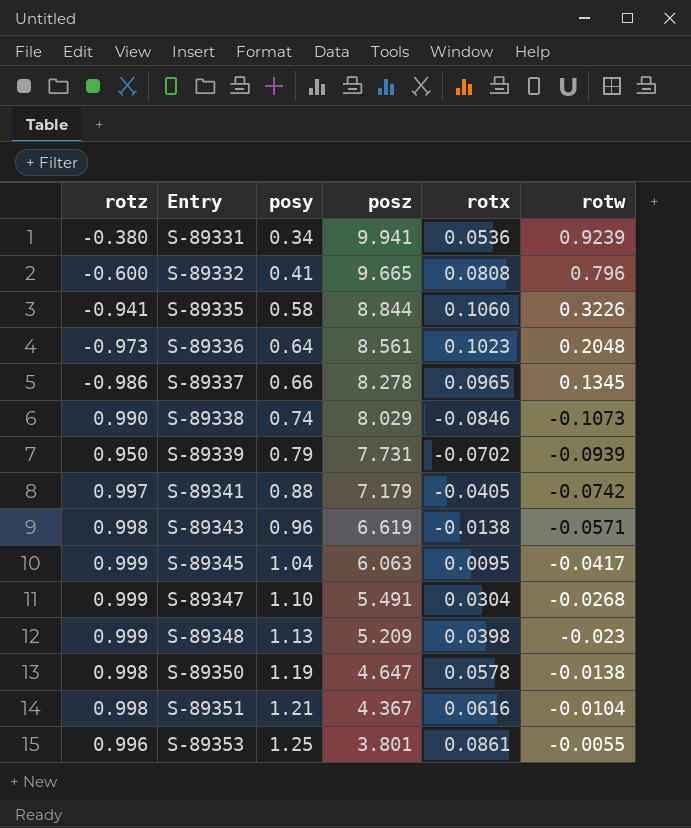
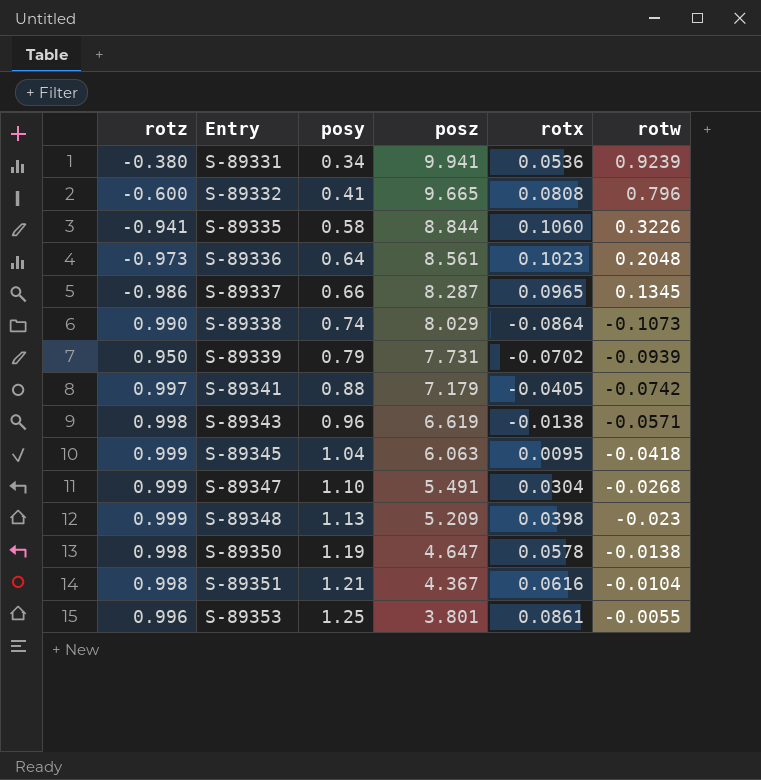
S-89337 | posz: 8.278 -> 8.287
S-89338 | rotx: -0.0846 -> -0.0864
S-89345 | rotw: -0.0417 -> -0.0418

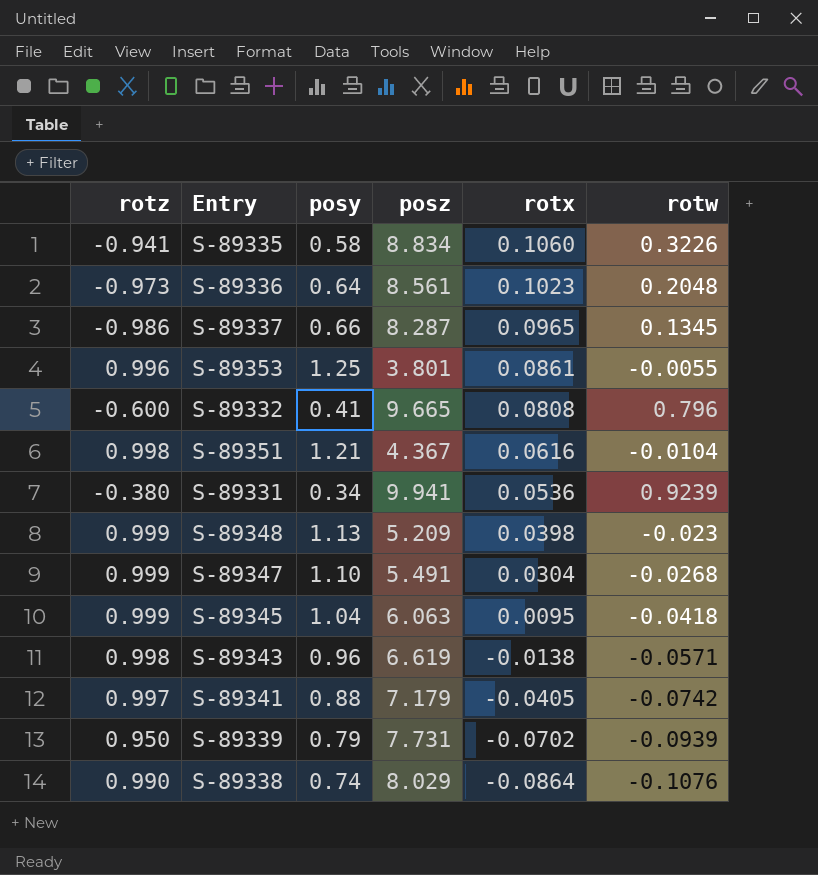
row order: Entry ascending -> rotx descending
row S-89350: 0.998 | 1.19 | 4.647 | 0.0578 | -0.0138 -> none
S-89335 | posz: 8.844 -> 8.834
S-89338 | rotw: -0.1073 -> -0.1076

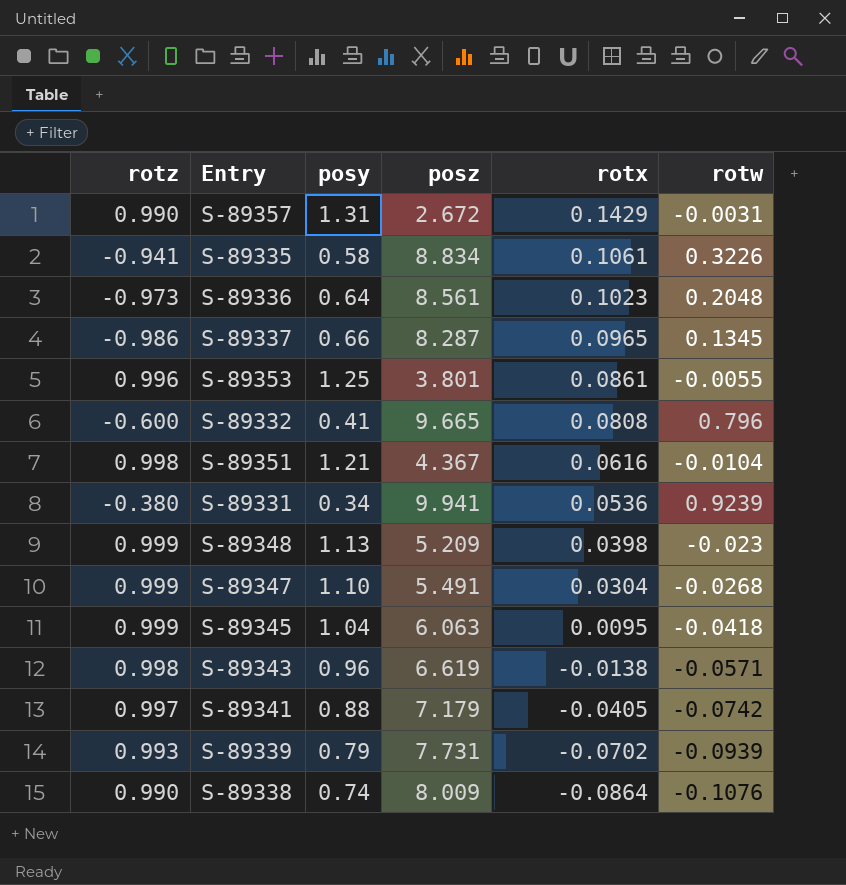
row S-89357: none -> 0.990 | 1.31 | 2.672 | 0.1429 | -0.0031
S-89335 | rotx: 0.1060 -> 0.1061
S-89339 | rotz: 0.950 -> 0.993
S-89338 | posz: 8.029 -> 8.009

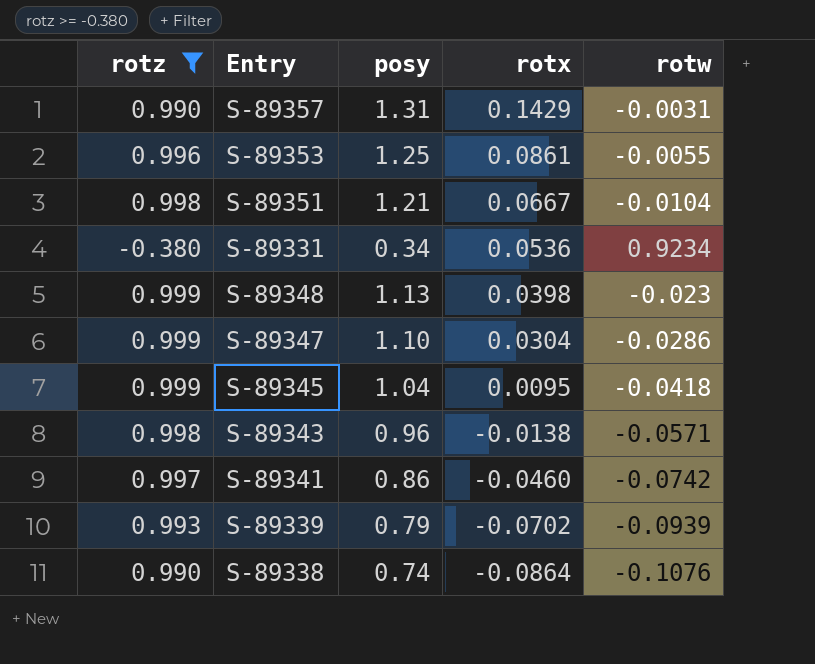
filter: none -> rotz >= -0.380
column posz | position: 4 -> none
S-89351 | rotx: 0.0616 -> 0.0667
S-89331 | rotw: 0.9239 -> 0.9234
S-89347 | rotw: -0.0268 -> -0.0286
S-89341 | posy: 0.88 -> 0.86
S-89341 | rotx: -0.0405 -> -0.0460

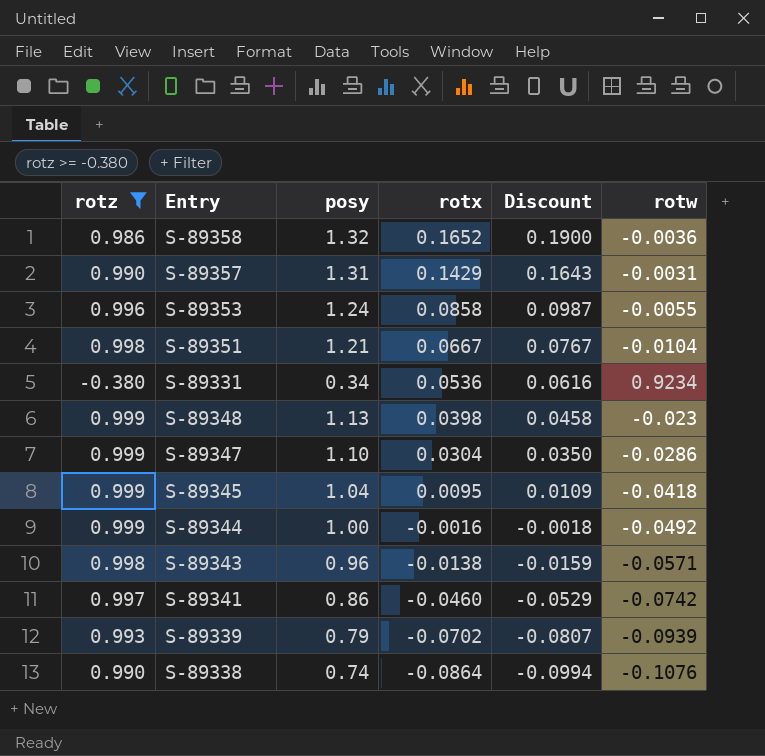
column Discount | formula: none -> [rotx] * 1.15
row S-89358: none -> 0.986 | 1.32 | 0.1652 | 0.1900 | -0.0036
S-89353 | posy: 1.25 -> 1.24
S-89353 | rotx: 0.0861 -> 0.0858
row S-89344: none -> 0.999 | 1.00 | -0.0016 | -0.0018 | -0.0492

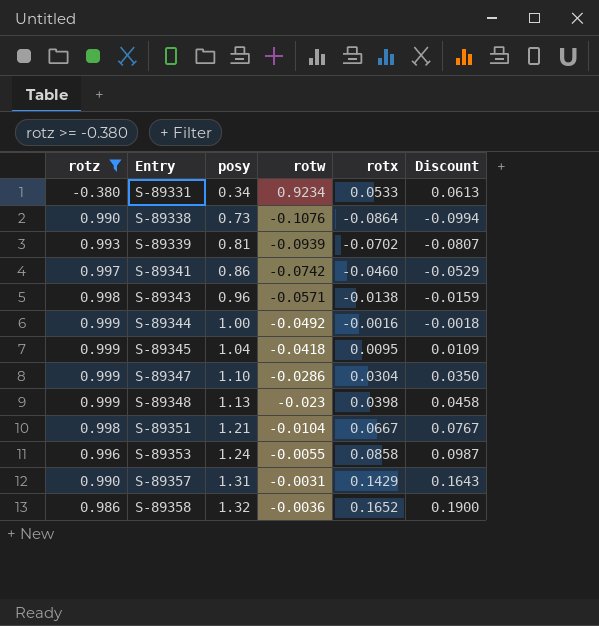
row order: rotx descending -> Entry ascending
column rotw | position: 6 -> 4
S-89331 | rotx: 0.0536 -> 0.0533
S-89331 | Discount: 0.0616 -> 0.0613
S-89338 | posy: 0.74 -> 0.73
S-89339 | posy: 0.79 -> 0.81

